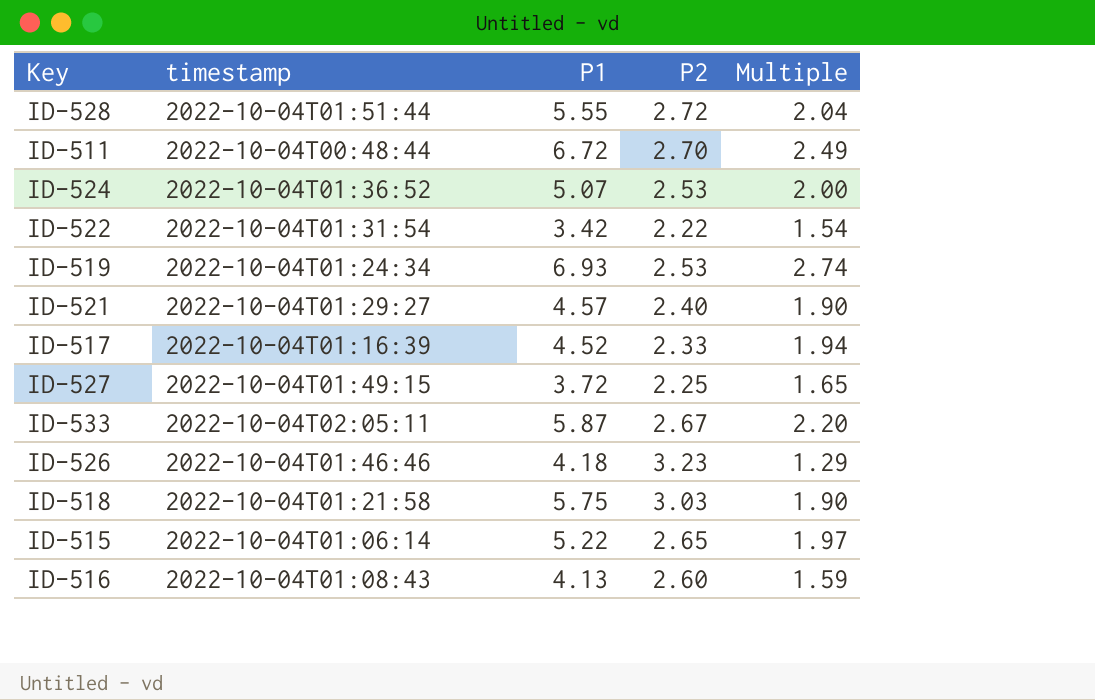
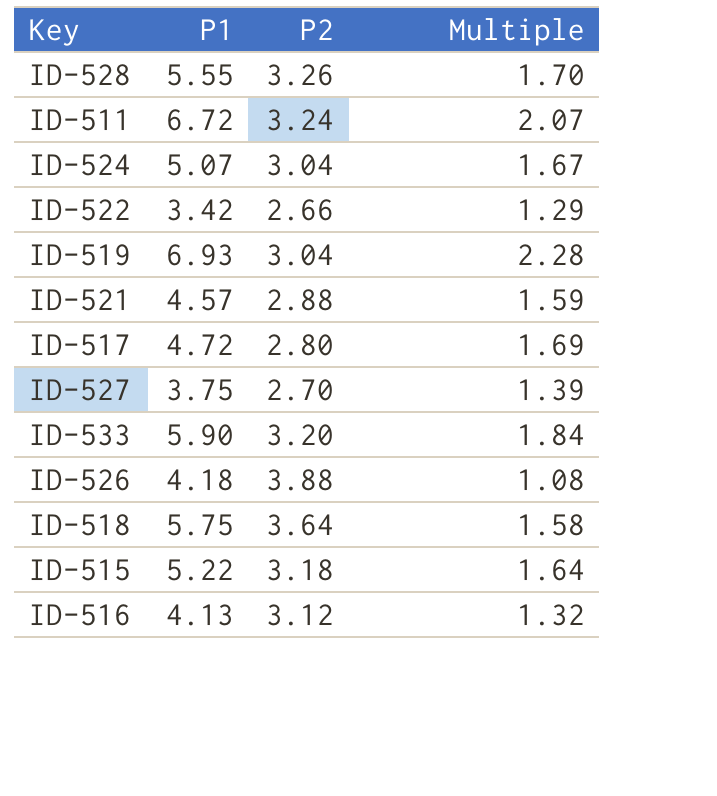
column timestamp | position: 2 -> none
ID-528 | P2: 2.72 -> 3.26
ID-528 | Multiple: 2.04 -> 1.70
ID-511 | P2: 2.70 -> 3.24
ID-511 | Multiple: 2.49 -> 2.07
ID-524 | P2: 2.53 -> 3.04
ID-524 | Multiple: 2.00 -> 1.67
ID-522 | P2: 2.22 -> 2.66
ID-522 | Multiple: 1.54 -> 1.29
ID-519 | P2: 2.53 -> 3.04
ID-519 | Multiple: 2.74 -> 2.28
ID-521 | P2: 2.40 -> 2.88
ID-521 | Multiple: 1.90 -> 1.59
ID-517 | P1: 4.52 -> 4.72
ID-517 | P2: 2.33 -> 2.80
ID-517 | Multiple: 1.94 -> 1.69
ID-527 | P1: 3.72 -> 3.75
ID-527 | P2: 2.25 -> 2.70
ID-527 | Multiple: 1.65 -> 1.39
ID-533 | P1: 5.87 -> 5.90
ID-533 | P2: 2.67 -> 3.20
ID-533 | Multiple: 2.20 -> 1.84
ID-526 | P2: 3.23 -> 3.88
ID-526 | Multiple: 1.29 -> 1.08
ID-518 | P2: 3.03 -> 3.64
ID-518 | Multiple: 1.90 -> 1.58
ID-515 | P2: 2.65 -> 3.18
ID-515 | Multiple: 1.97 -> 1.64
ID-516 | P2: 2.60 -> 3.12
ID-516 | Multiple: 1.59 -> 1.32

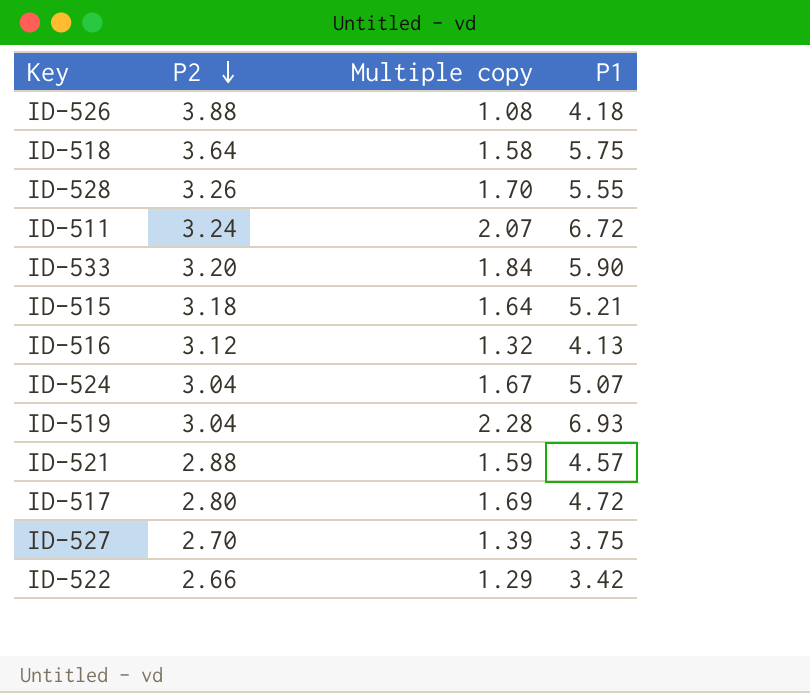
row order: none -> P2 descending
column name: Multiple -> Multiple copy
column P1 | position: 2 -> 4
ID-515 | P1: 5.22 -> 5.21

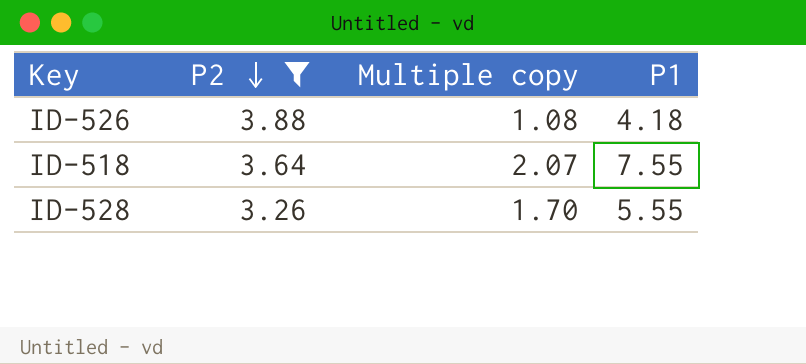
filter: none -> P2 >= 3.26
ID-518 | Multiple copy: 1.58 -> 2.07
ID-518 | P1: 5.75 -> 7.55

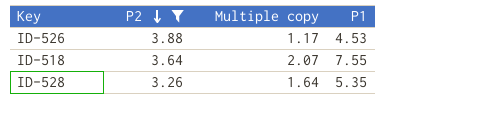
ID-526 | Multiple copy: 1.08 -> 1.17
ID-526 | P1: 4.18 -> 4.53
ID-528 | Multiple copy: 1.70 -> 1.64
ID-528 | P1: 5.55 -> 5.35

